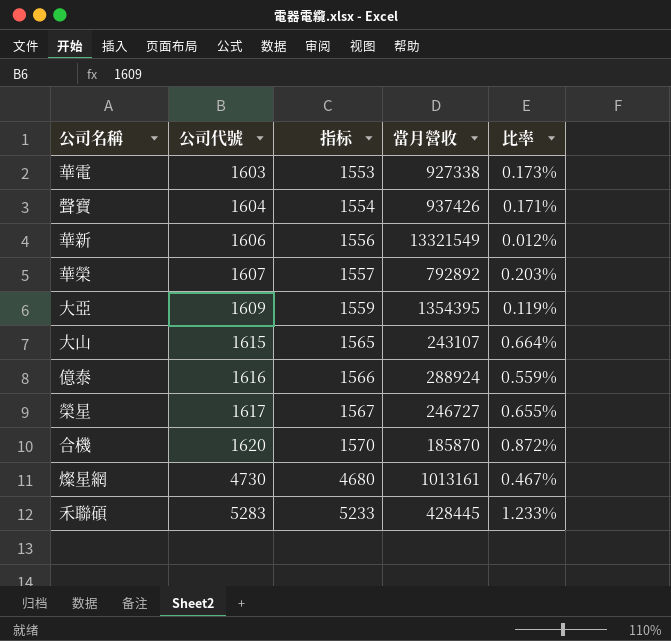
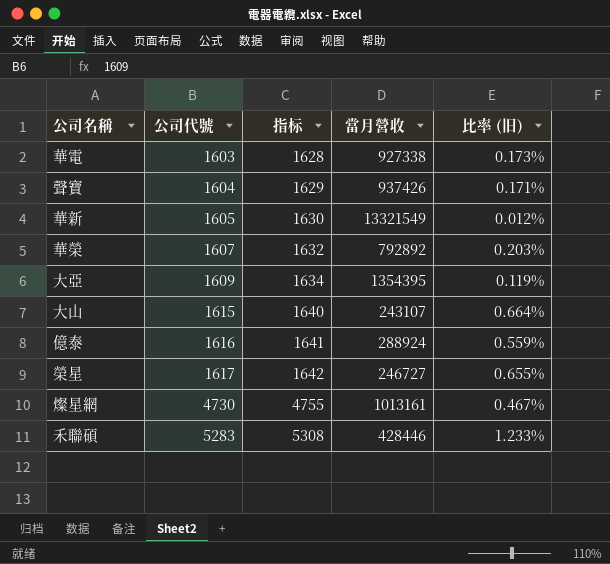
column 指标 | formula: [公司代號] - 50 -> [公司代號] + 25
column name: 比率 -> 比率 (旧)
row 合機: 1620 | 1570 | 185870 | 0.872% -> none
華新 | 公司代號: 1606 -> 1605
禾聯碩 | 當月營收: 428445 -> 428446

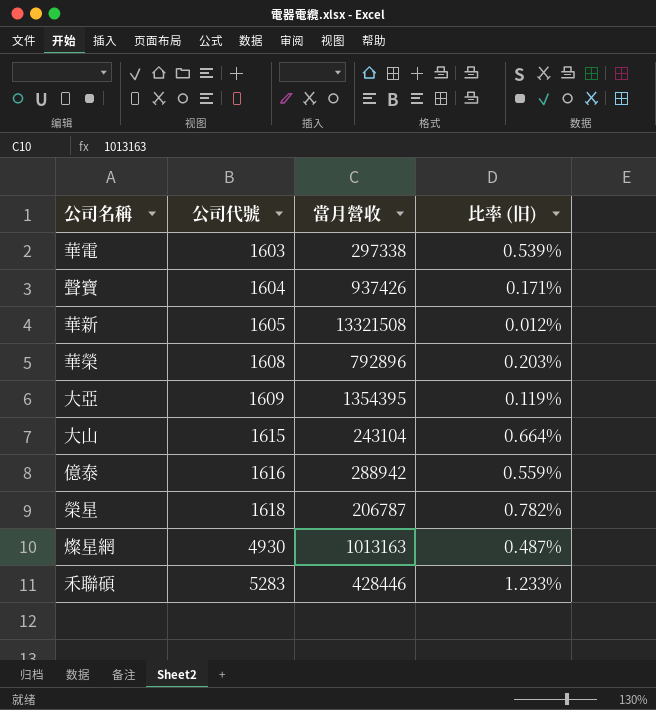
column 指标 | formula: [公司代號] + 25 -> none
華電 | 當月營收: 927338 -> 297338
華電 | 比率 (旧): 0.173% -> 0.539%
華新 | 當月營收: 13321549 -> 13321508
華榮 | 公司代號: 1607 -> 1608
華榮 | 當月營收: 792892 -> 792896
大山 | 當月營收: 243107 -> 243104
億泰 | 當月營收: 288924 -> 288942
榮星 | 公司代號: 1617 -> 1618
榮星 | 當月營收: 246727 -> 206787
榮星 | 比率 (旧): 0.655% -> 0.782%
燦星網 | 公司代號: 4730 -> 4930
燦星網 | 當月營收: 1013161 -> 1013163
燦星網 | 比率 (旧): 0.467% -> 0.487%

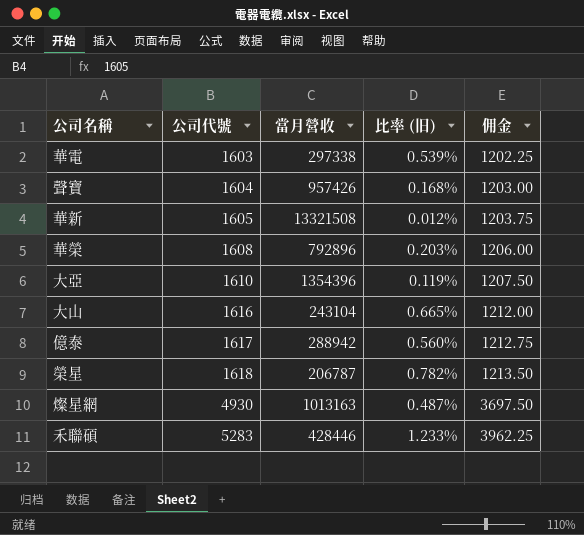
column 佣金 | formula: none -> [公司代號] * 0.75
聲寶 | 當月營收: 937426 -> 957426
聲寶 | 比率 (旧): 0.171% -> 0.168%
大亞 | 公司代號: 1609 -> 1610
大亞 | 當月營收: 1354395 -> 1354396
大山 | 公司代號: 1615 -> 1616
大山 | 比率 (旧): 0.664% -> 0.665%
億泰 | 公司代號: 1616 -> 1617
億泰 | 比率 (旧): 0.559% -> 0.560%

